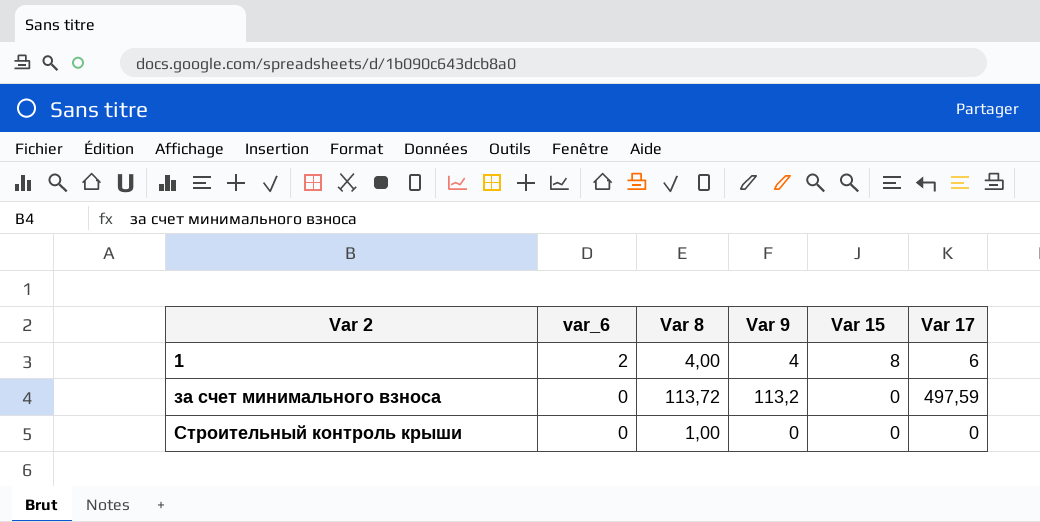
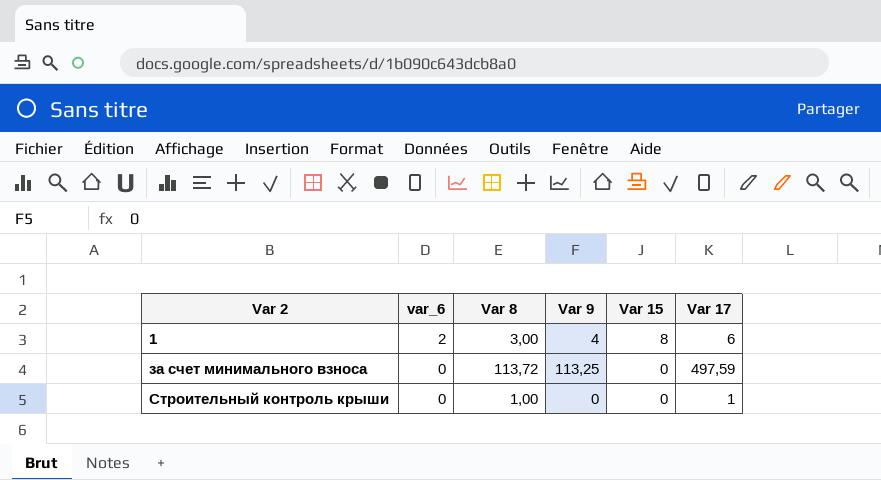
1 | Var 8: 4,00 -> 3,00
за счет минимального взноса | Var 9: 113,2 -> 113,25
Строительный контроль крыши | Var 17: 0 -> 1

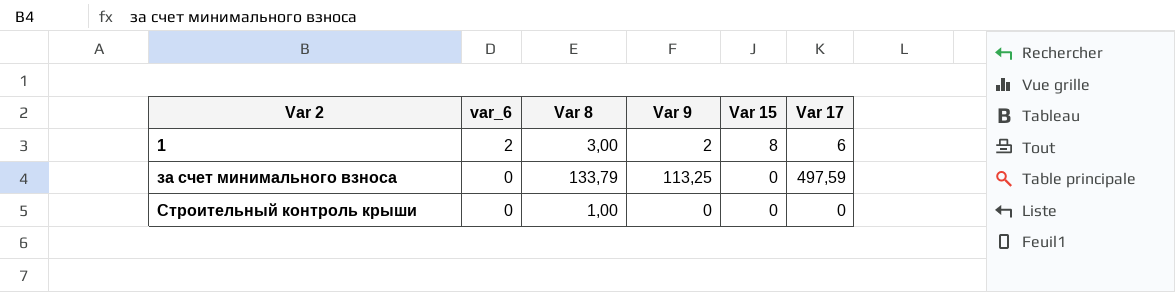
1 | Var 9: 4 -> 2
за счет минимального взноса | Var 8: 113,72 -> 133,79
Строительный контроль крыши | Var 17: 1 -> 0

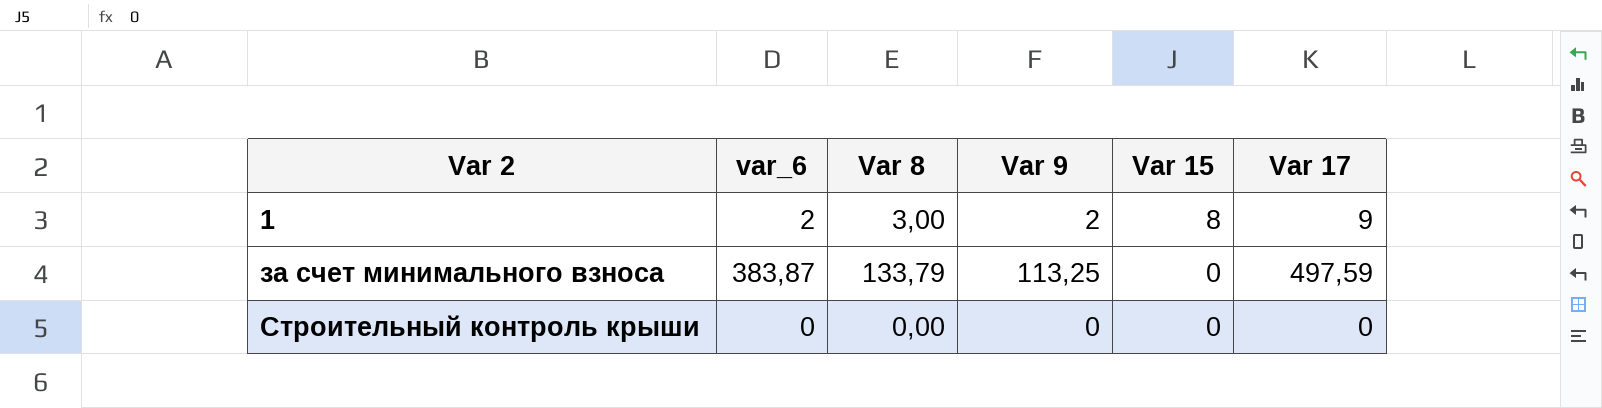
1 | Var 17: 6 -> 9
за счет минимального взноса | var_6: 0 -> 383,87
Строительный контроль крыши | Var 8: 1,00 -> 0,00

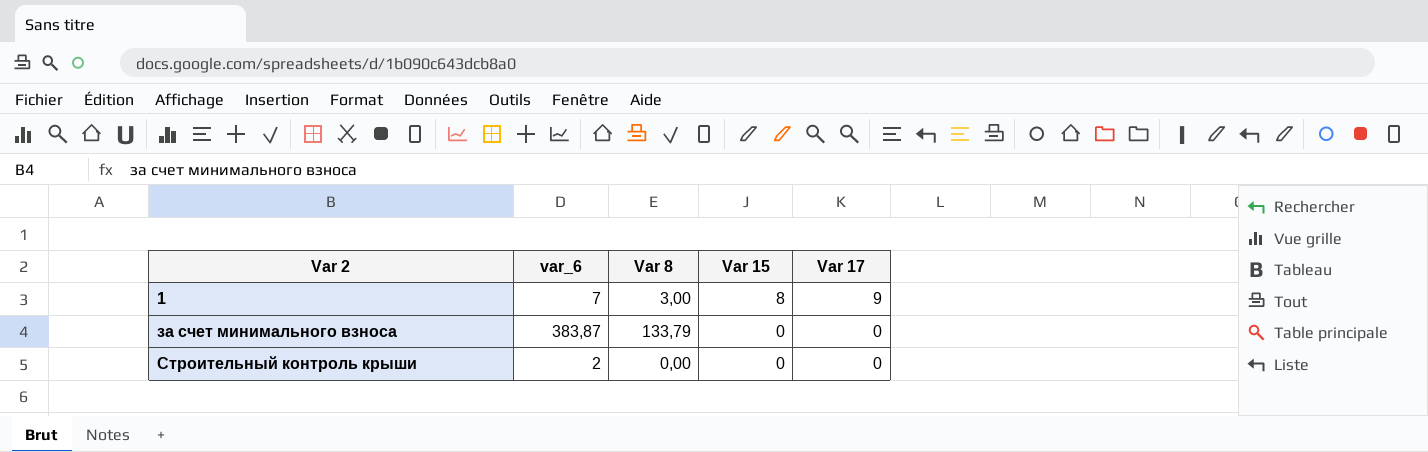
column Var 9 | position: 4 -> none
1 | var_6: 2 -> 7
за счет минимального взноса | Var 17: 497,59 -> 0
Строительный контроль крыши | var_6: 0 -> 2

